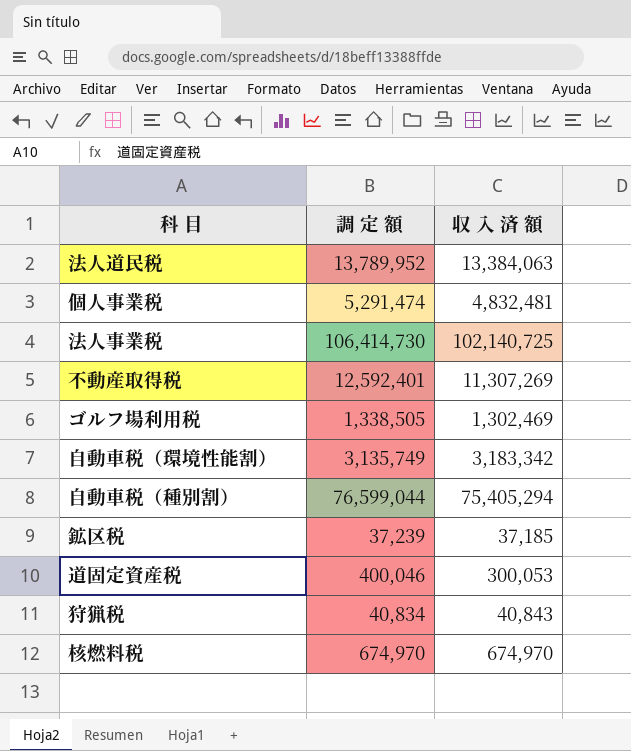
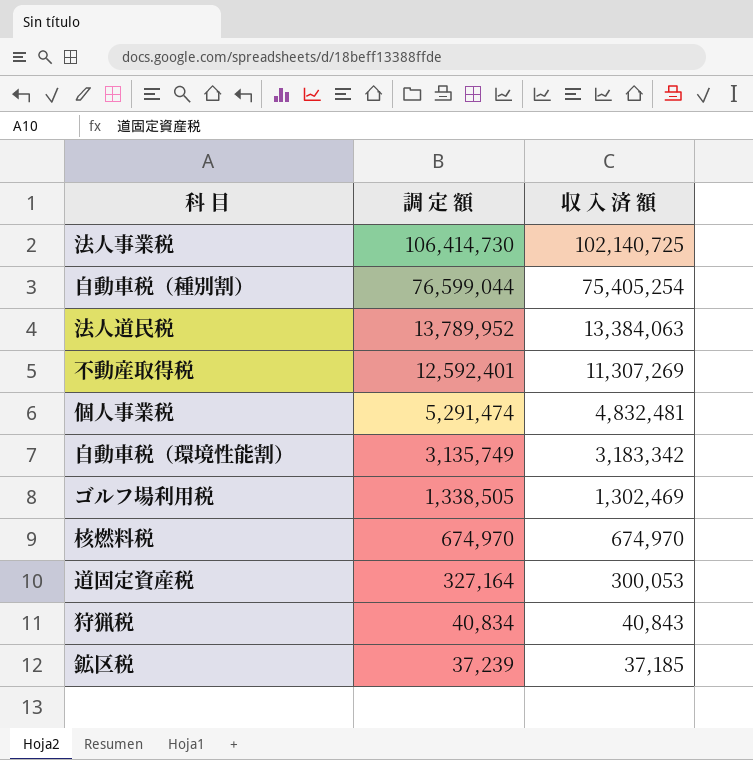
row order: none -> 調 定 額 descending
自動車税（種別割） | 収 入 済 額: 75,405,294 -> 75,405,254
道固定資産税 | 調 定 額: 400,046 -> 327,164

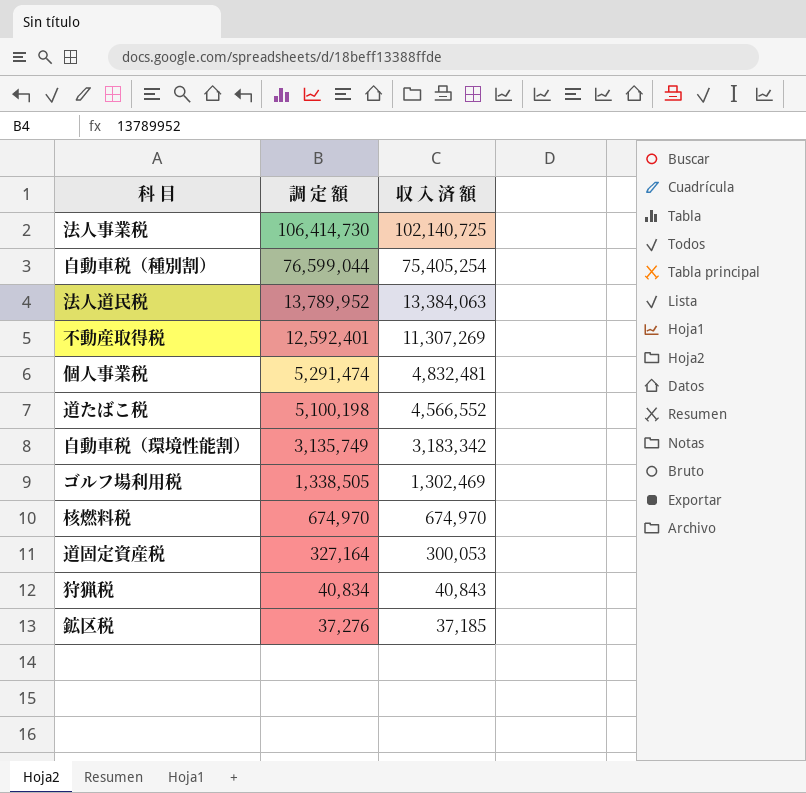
row 道たばこ税: none -> 5,100,198 | 4,566,552
鉱区税 | 調 定 額: 37,239 -> 37,276

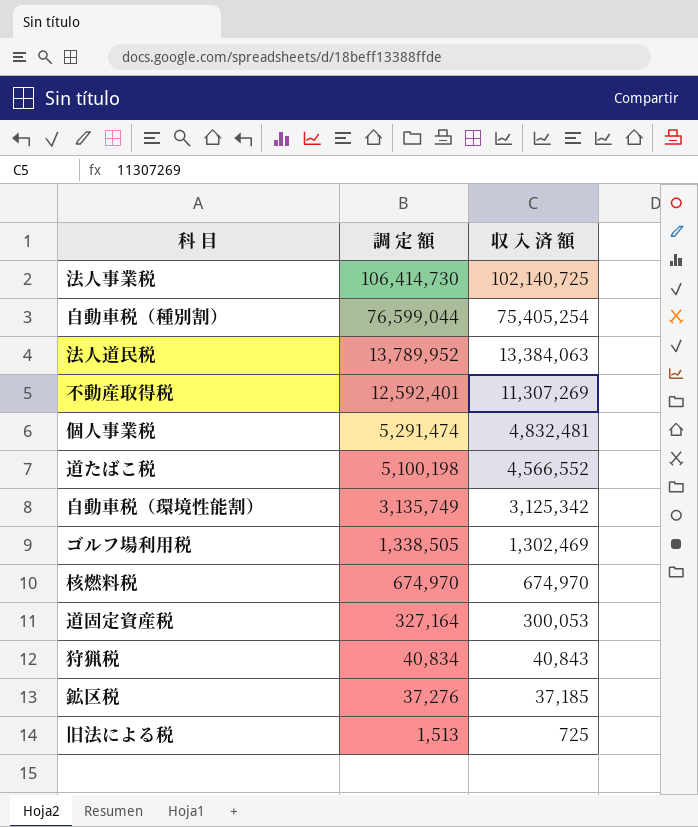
自動車税（環境性能割） | 収 入 済 額: 3,183,342 -> 3,125,342
row 旧法による税: none -> 1,513 | 725

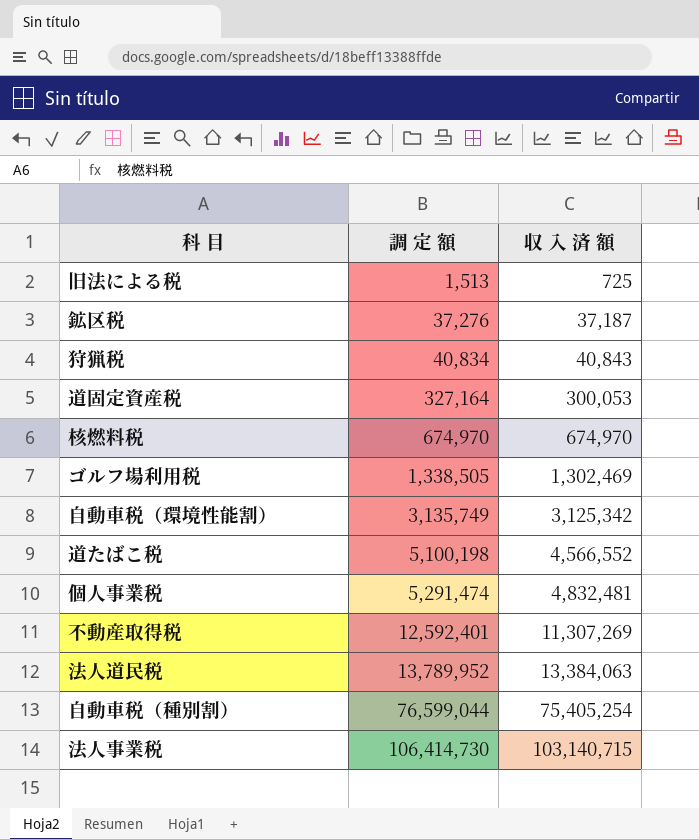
row order: 調 定 額 descending -> 調 定 額 ascending
鉱区税 | 収 入 済 額: 37,185 -> 37,187
法人事業税 | 収 入 済 額: 102,140,725 -> 103,140,715

